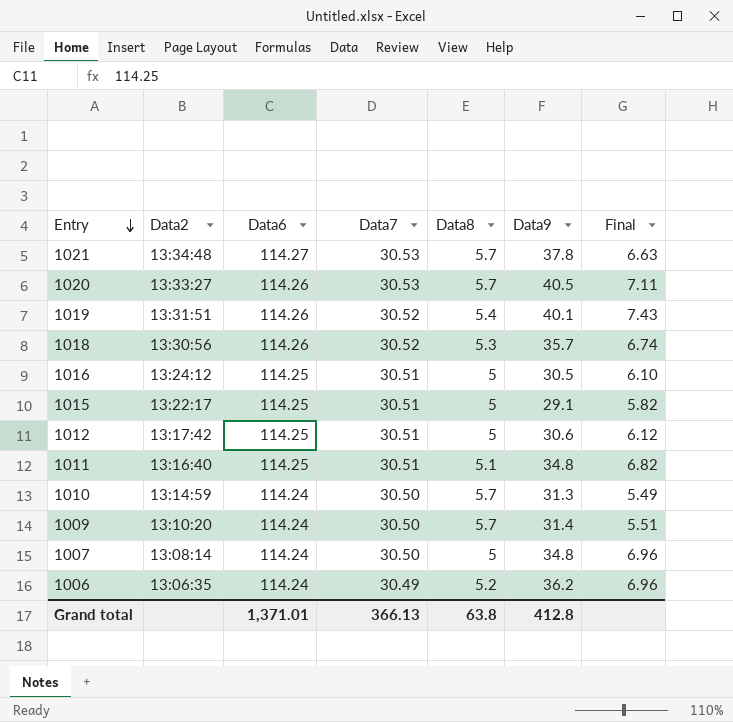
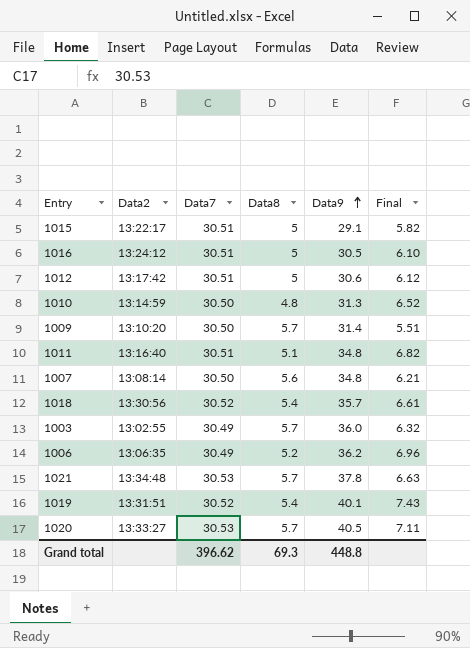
row order: Entry descending -> Data9 ascending
column Data6 | position: 3 -> none
1010 | Data8: 5.7 -> 4.8
1010 | Final: 5.49 -> 6.52
1007 | Data8: 5 -> 5.6
1007 | Final: 6.96 -> 6.21
1018 | Data8: 5.3 -> 5.4
1018 | Final: 6.74 -> 6.61
row 1003: none -> 13:02:55 | 30.49 | 5.7 | 36.0 | 6.32
Grand total | Data7: 366.13 -> 396.62
Grand total | Data8: 63.8 -> 69.3
Grand total | Data9: 412.8 -> 448.8

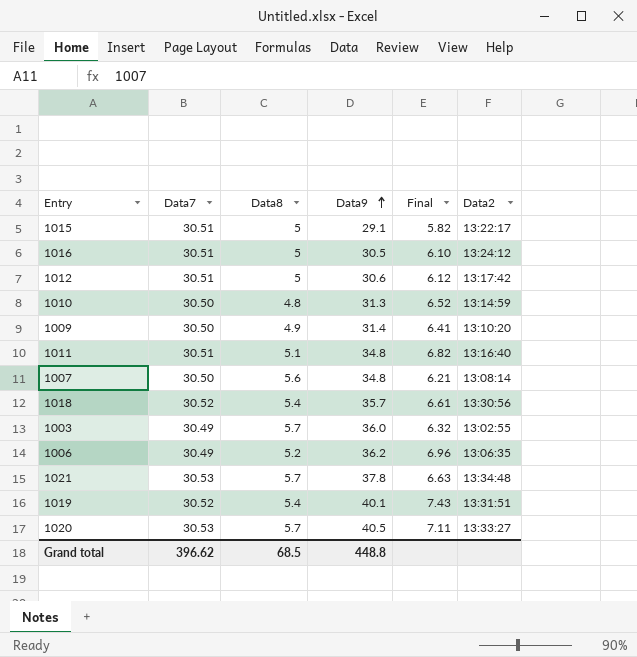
column Data2 | position: 2 -> 6
1009 | Data8: 5.7 -> 4.9
1009 | Final: 5.51 -> 6.41
Grand total | Data8: 69.3 -> 68.5

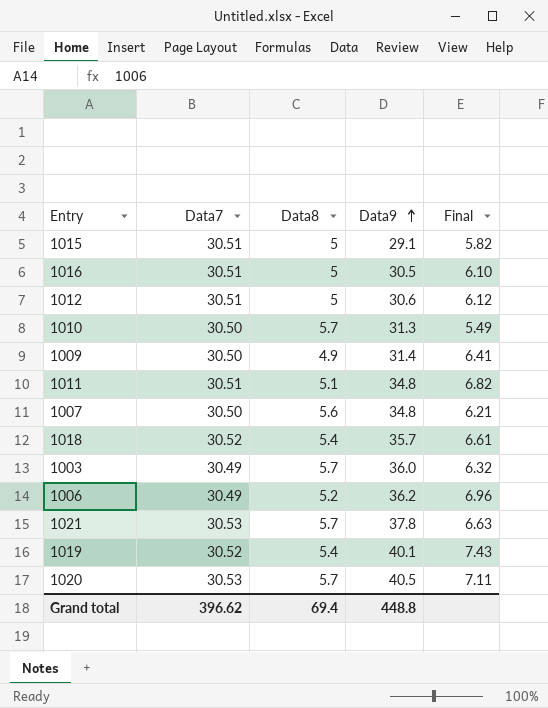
column Data2 | position: 6 -> none
1010 | Data8: 4.8 -> 5.7
1010 | Final: 6.52 -> 5.49
Grand total | Data8: 68.5 -> 69.4

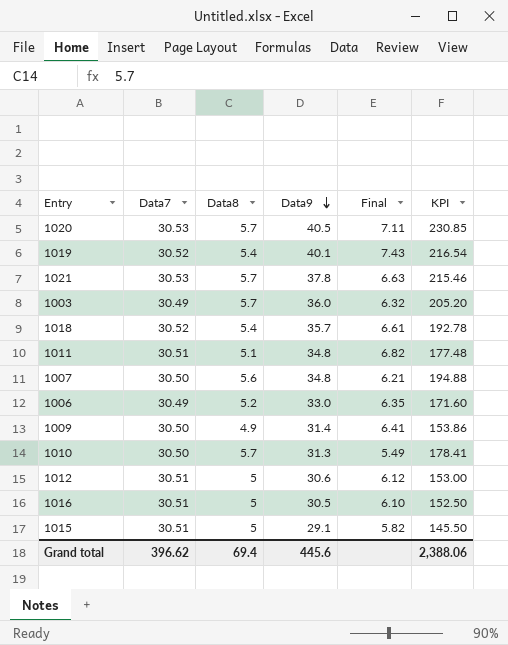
row order: Data9 ascending -> Data9 descending
column KPI | formula: none -> [Data8] * [Data9]
1006 | Data9: 36.2 -> 33.0
1006 | Final: 6.96 -> 6.35
Grand total | Data9: 448.8 -> 445.6

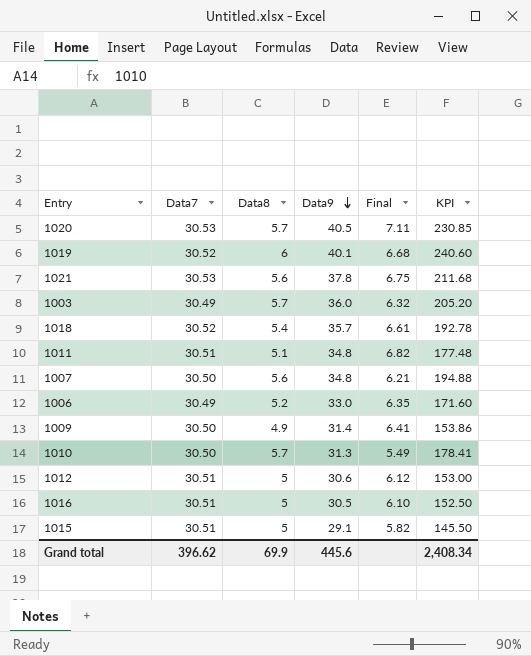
1019 | Data8: 5.4 -> 6
1019 | Final: 7.43 -> 6.68
1019 | KPI: 216.54 -> 240.60
1021 | Data8: 5.7 -> 5.6
1021 | Final: 6.63 -> 6.75
1021 | KPI: 215.46 -> 211.68
Grand total | Data8: 69.4 -> 69.9
Grand total | KPI: 2,388.06 -> 2,408.34

